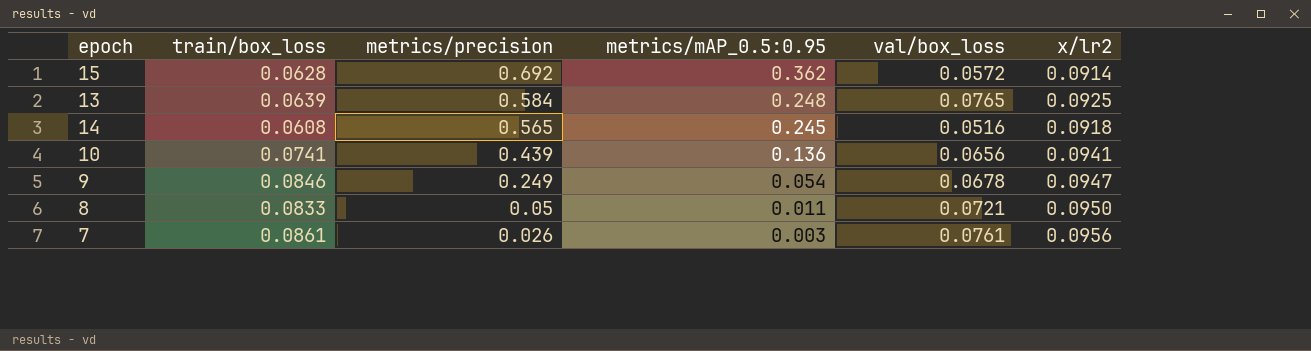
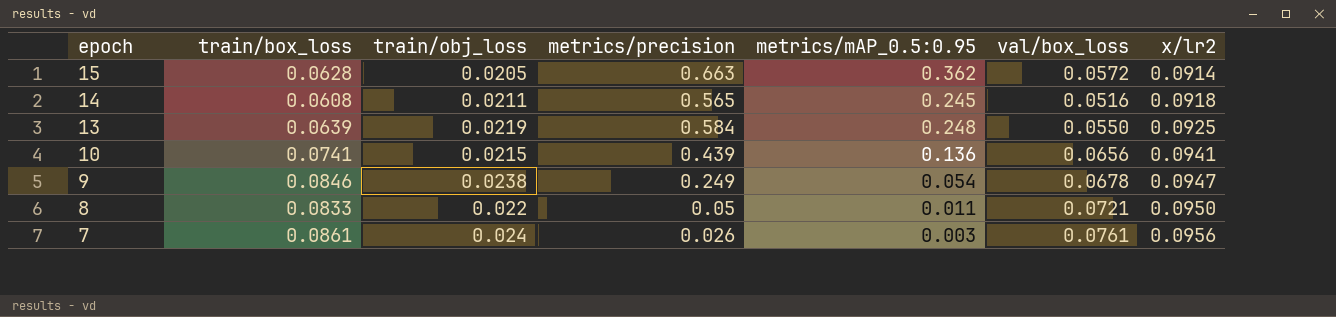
row order: metrics/precision descending -> epoch descending
column train/obj_loss | position: none -> 3
15 | metrics/precision: 0.692 -> 0.663
13 | val/box_loss: 0.0765 -> 0.0550

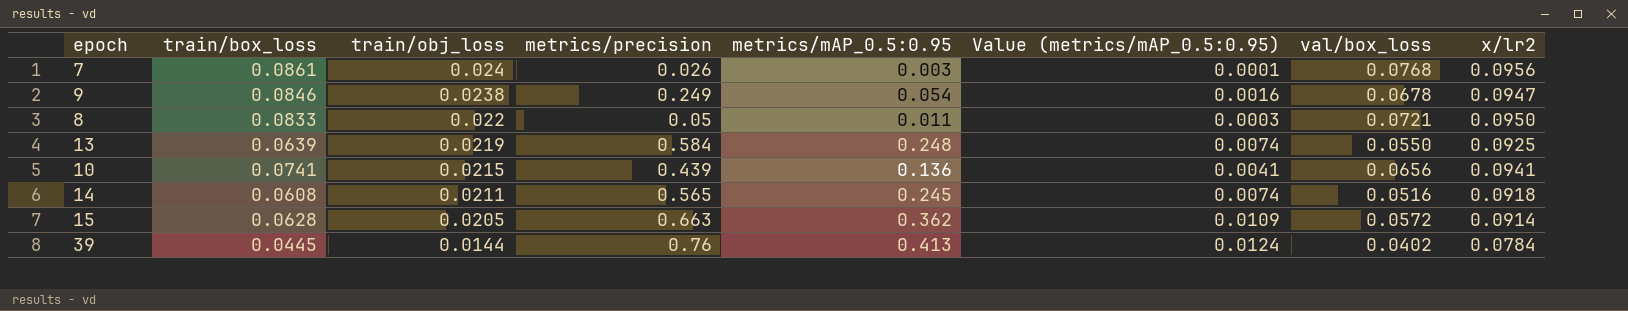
row order: epoch descending -> train/obj_loss descending
column Value (metrics/mAP_0.5:0.95) | formula: none -> [metrics/mAP_0.5:0.95] * 0.03
7 | val/box_loss: 0.0761 -> 0.0768
row 39: none -> 0.0445 | 0.0144 | 0.76 | 0.413 | 0.0124 | 0.0402 | 0.0784

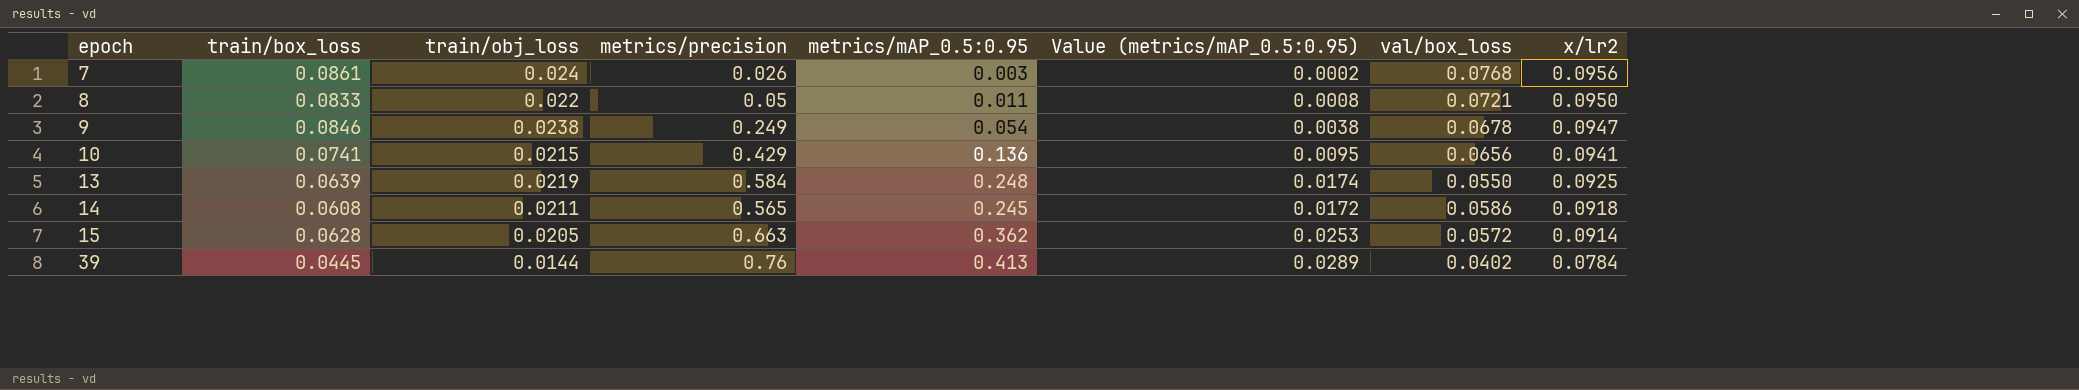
row order: train/obj_loss descending -> epoch ascending
column Value (metrics/mAP_0.5:0.95) | formula: [metrics/mAP_0.5:0.95] * 0.03 -> [metrics/mAP_0.5:0.95] * 0.07
10 | metrics/precision: 0.439 -> 0.429
14 | val/box_loss: 0.0516 -> 0.0586

